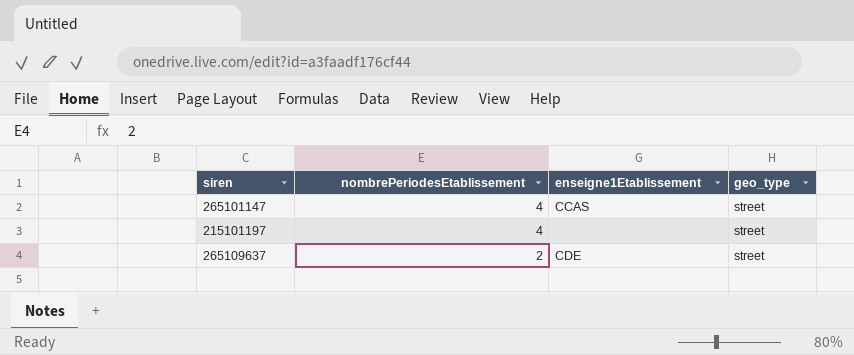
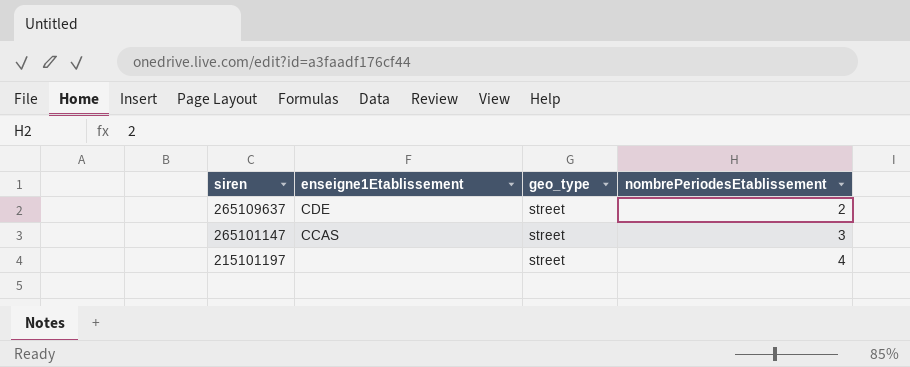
row order: nombrePeriodesEtablissement descending -> siren descending
column nombrePeriodesEtablissement | position: 2 -> 4
265101147 | nombrePeriodesEtablissement: 4 -> 3

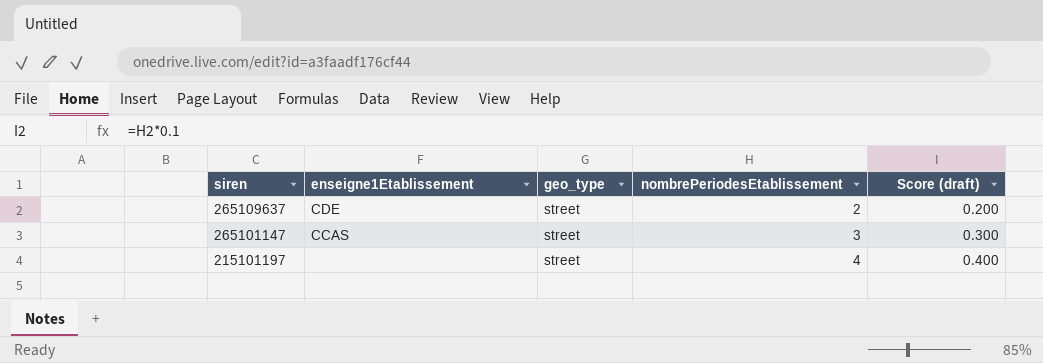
column Score (draft) | formula: none -> [nombrePeriodesEtablissement] * 0.1

